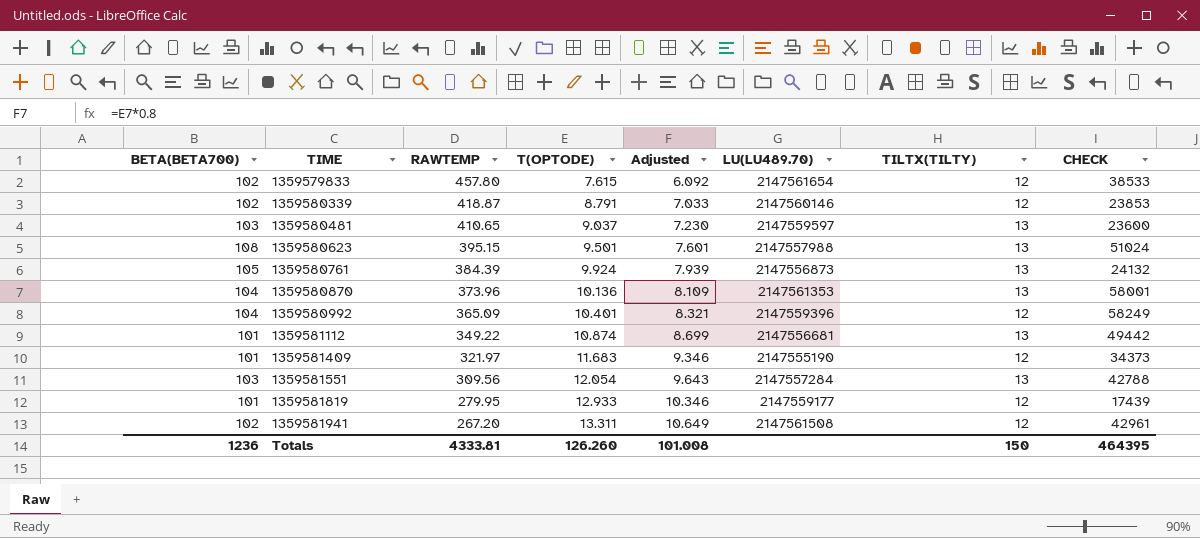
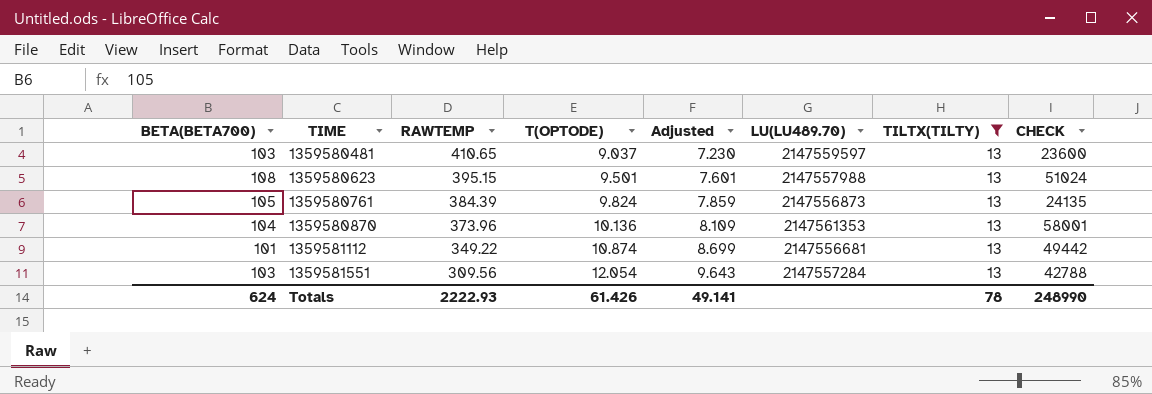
filter: none -> TILTX(TILTY) = 13
1359580761 | T(OPTODE): 9.924 -> 9.824
1359580761 | Adjusted: 7.939 -> 7.859
1359580761 | CHECK: 24132 -> 24135
Totals | BETA(BETA700): 1236 -> 624
Totals | RAWTEMP: 4333.81 -> 2222.93
Totals | T(OPTODE): 126.260 -> 61.426
Totals | Adjusted: 101.008 -> 49.141
Totals | TILTX(TILTY): 150 -> 78
Totals | CHECK: 464395 -> 248990

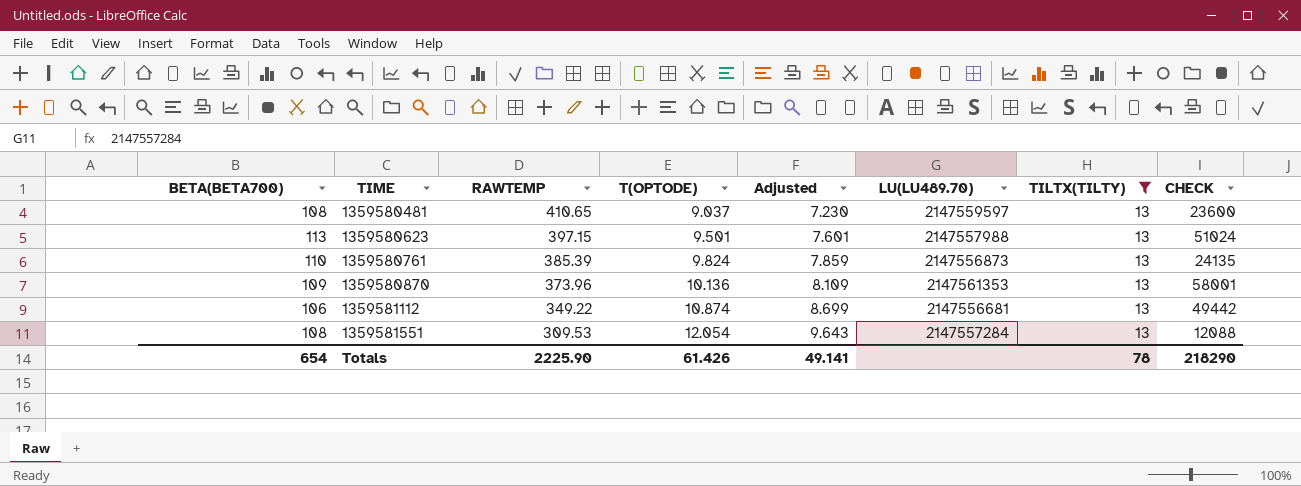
1359580481 | BETA(BETA700): 103 -> 108
1359580623 | BETA(BETA700): 108 -> 113
1359580623 | RAWTEMP: 395.15 -> 397.15
1359580761 | BETA(BETA700): 105 -> 110
1359580761 | RAWTEMP: 384.39 -> 385.39
1359580870 | BETA(BETA700): 104 -> 109
1359581112 | BETA(BETA700): 101 -> 106
1359581551 | BETA(BETA700): 103 -> 108
1359581551 | RAWTEMP: 309.56 -> 309.53
1359581551 | CHECK: 42788 -> 12088
Totals | BETA(BETA700): 624 -> 654
Totals | RAWTEMP: 2222.93 -> 2225.90
Totals | CHECK: 248990 -> 218290

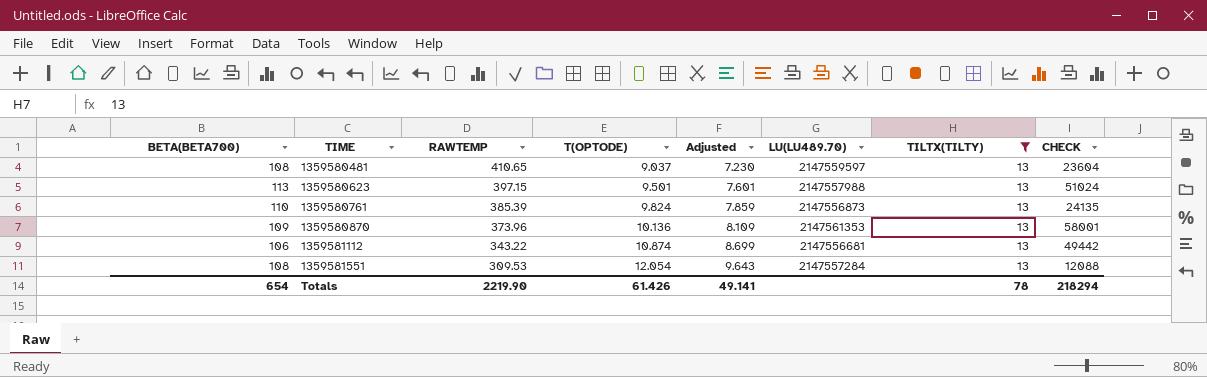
1359580481 | CHECK: 23600 -> 23604
1359581112 | RAWTEMP: 349.22 -> 343.22
Totals | RAWTEMP: 2225.90 -> 2219.90
Totals | CHECK: 218290 -> 218294

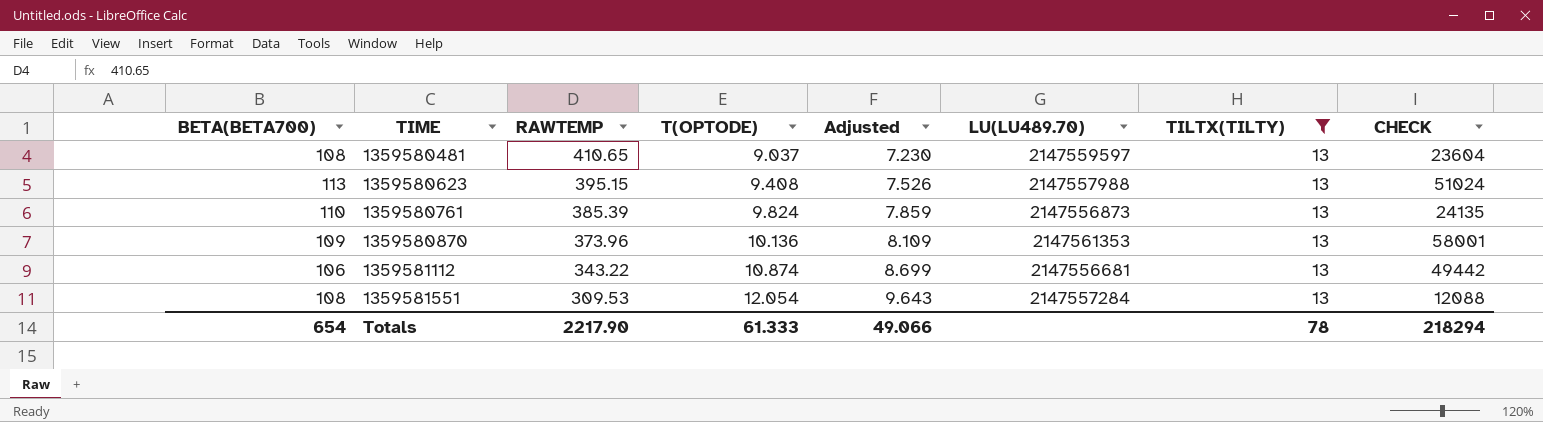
1359580623 | RAWTEMP: 397.15 -> 395.15
1359580623 | T(OPTODE): 9.501 -> 9.408
1359580623 | Adjusted: 7.601 -> 7.526
Totals | RAWTEMP: 2219.90 -> 2217.90
Totals | T(OPTODE): 61.426 -> 61.333
Totals | Adjusted: 49.141 -> 49.066

